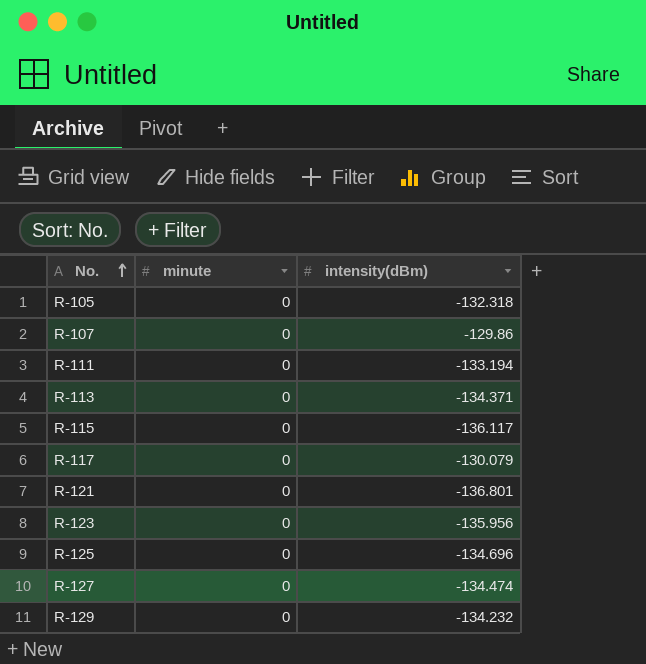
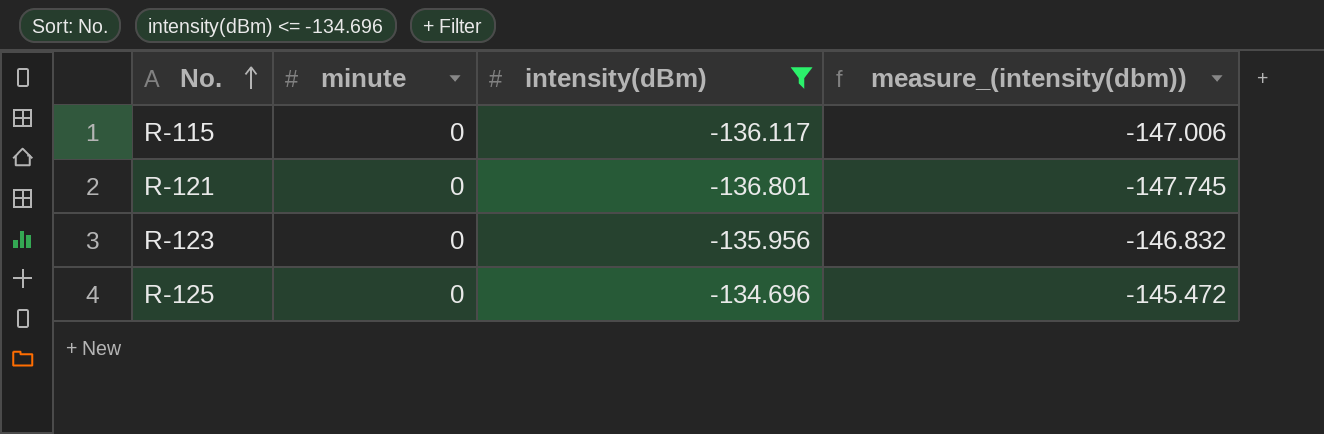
filter: none -> intensity(dBm) <= -134.696
column measure_(intensity(dbm)) | formula: none -> [intensity(dBm)] * 1.08

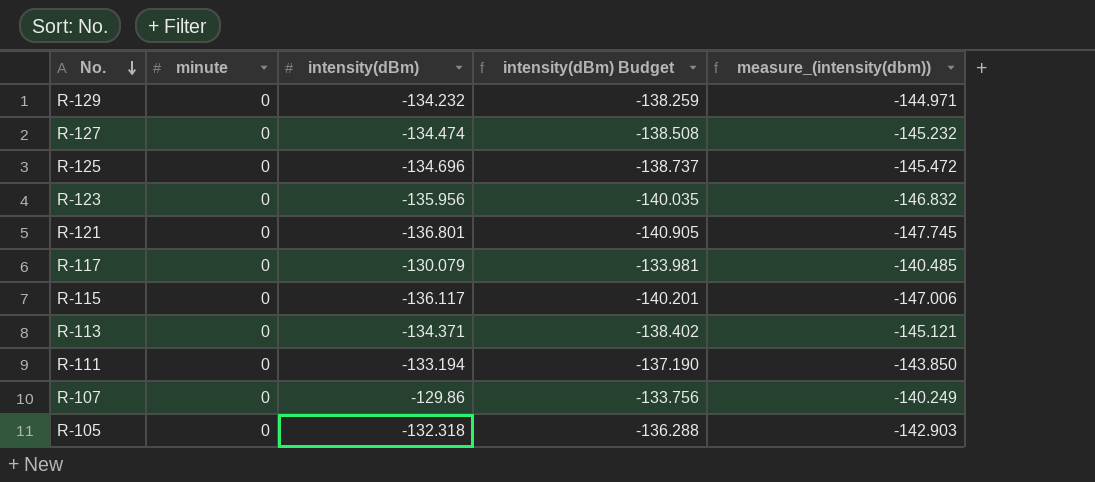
filter: intensity(dBm) <= -134.696 -> none
row order: No. ascending -> No. descending
column intensity(dBm) Budget | formula: none -> [intensity(dBm)] * 1.03

